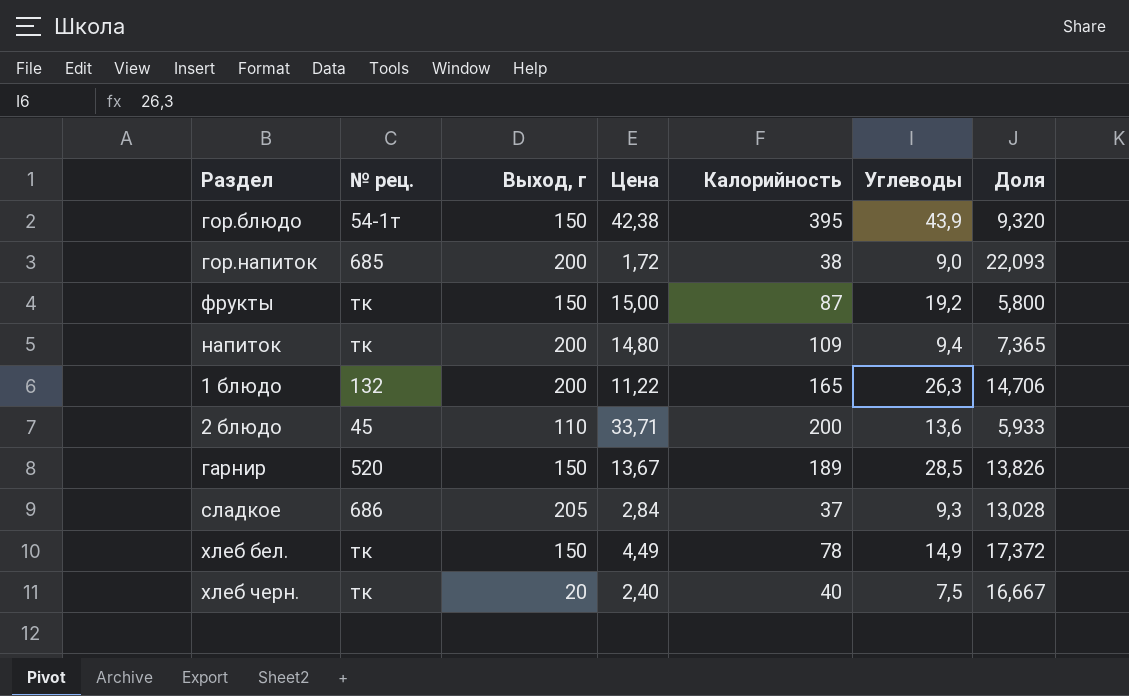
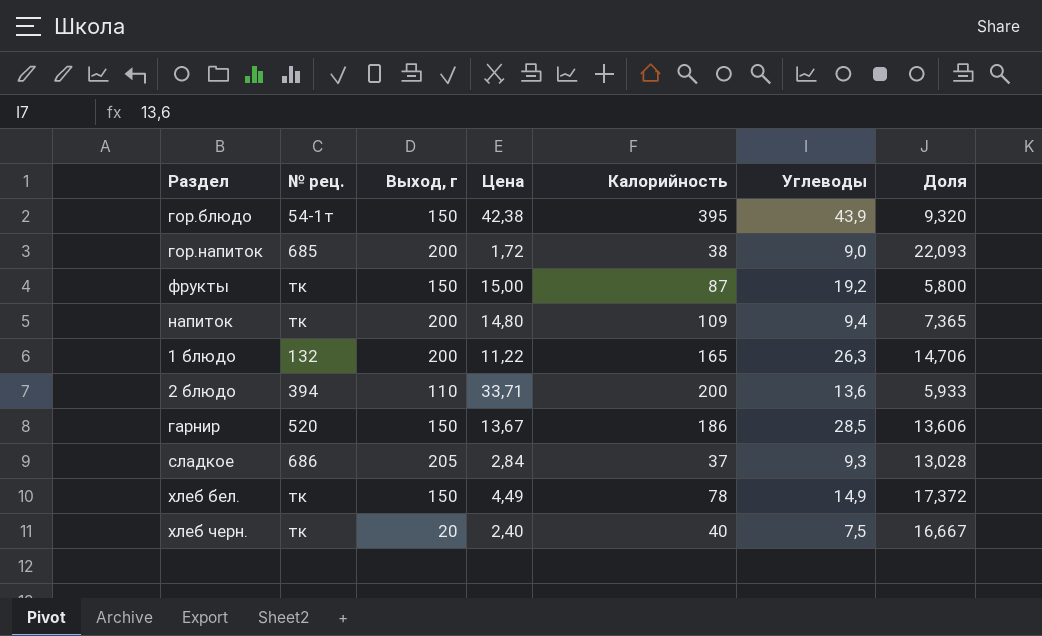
2 блюдо | № рец.: 45 -> 394
гарнир | Калорийность: 189 -> 186
гарнир | Доля: 13,826 -> 13,606

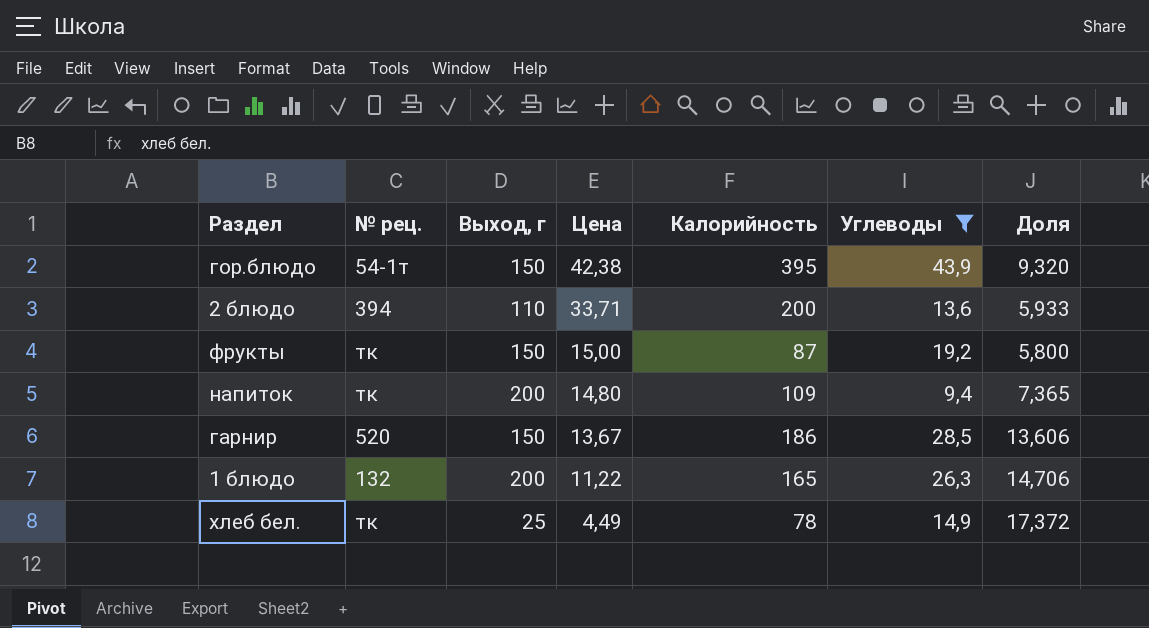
filter: none -> Углеводы >= 9,4
row order: none -> Цена descending
хлеб бел. | Выход, г: 150 -> 25

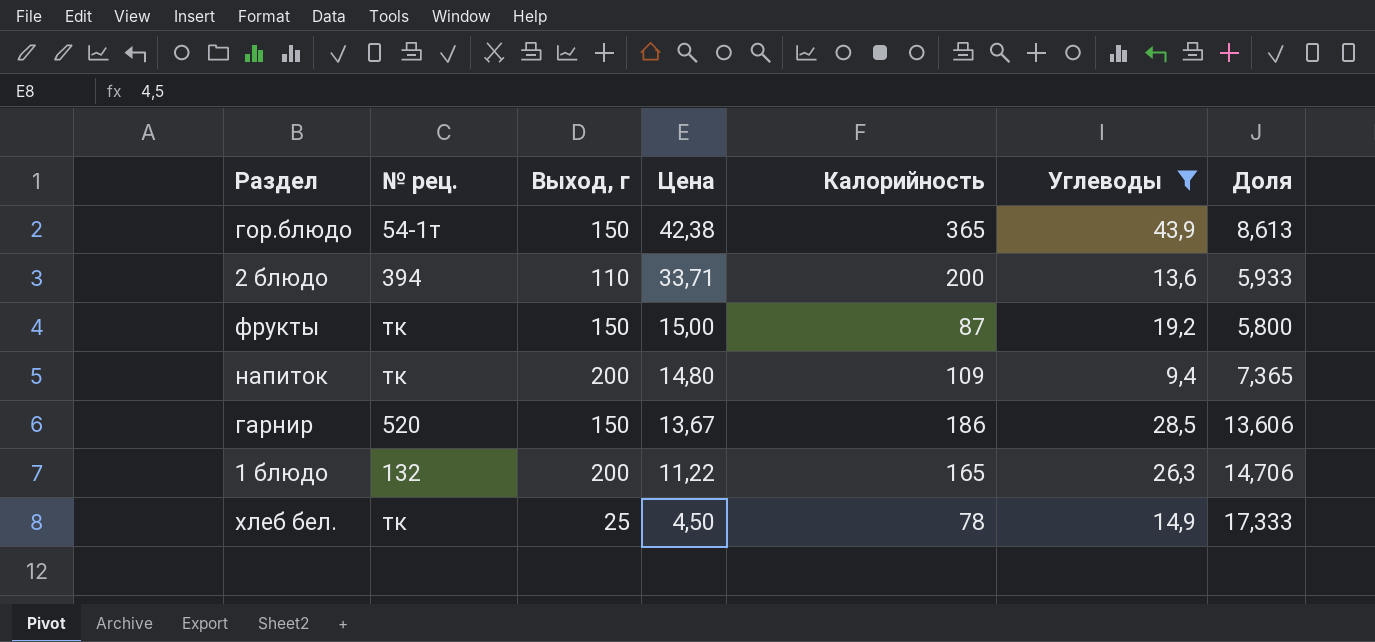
гор.блюдо | Калорийность: 395 -> 365
гор.блюдо | Доля: 9,320 -> 8,613
хлеб бел. | Цена: 4,49 -> 4,50
хлеб бел. | Доля: 17,372 -> 17,333

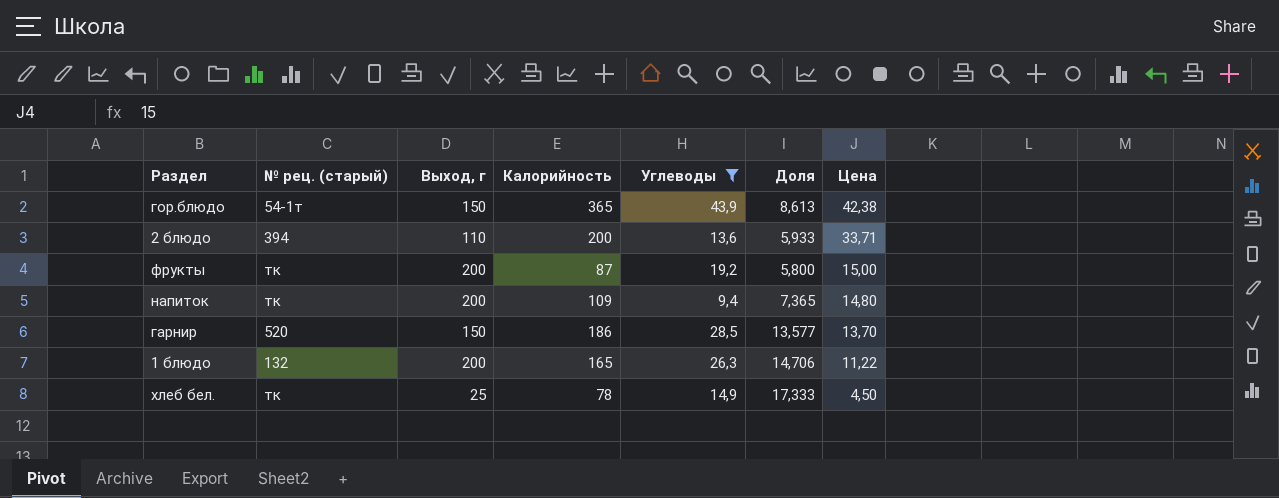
column name: № рец. -> № рец. (старый)
column Цена | position: 4 -> 7
фрукты | Выход, г: 150 -> 200
гарнир | Доля: 13,606 -> 13,577
гарнир | Цена: 13,67 -> 13,70

